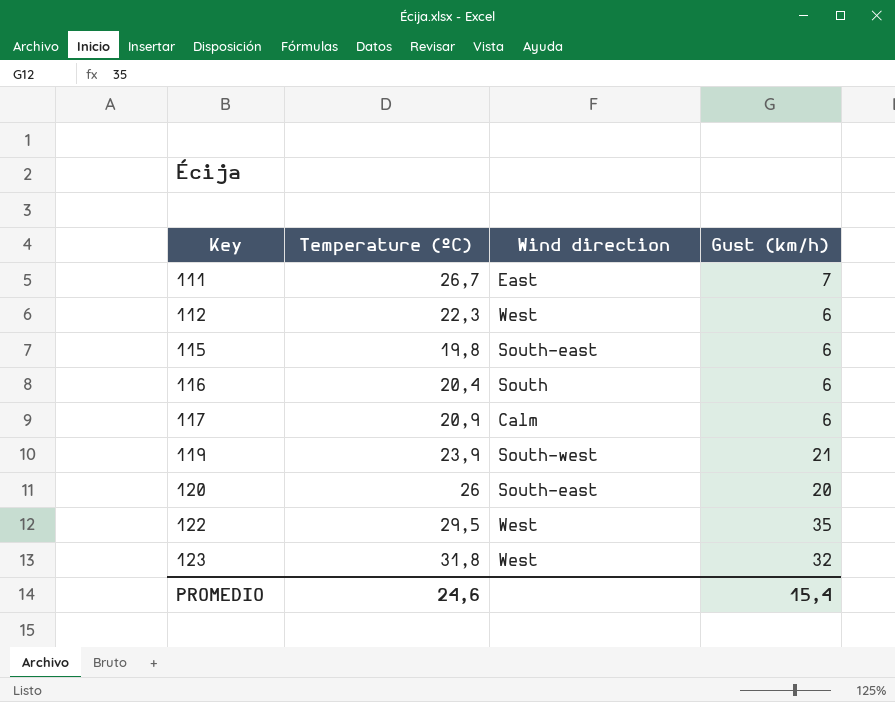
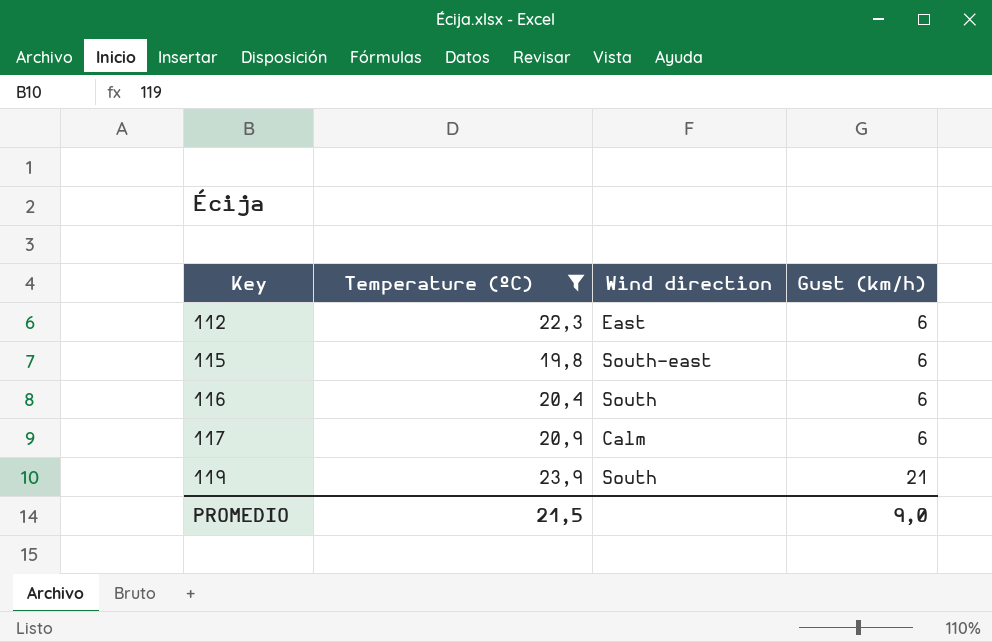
filter: none -> Temperature (ºC) <= 23,9
112 | Wind direction: West -> East
119 | Wind direction: South-west -> South
PROMEDIO | Temperature (ºC): 24,6 -> 21,5
PROMEDIO | Gust (km/h): 15,4 -> 9,0

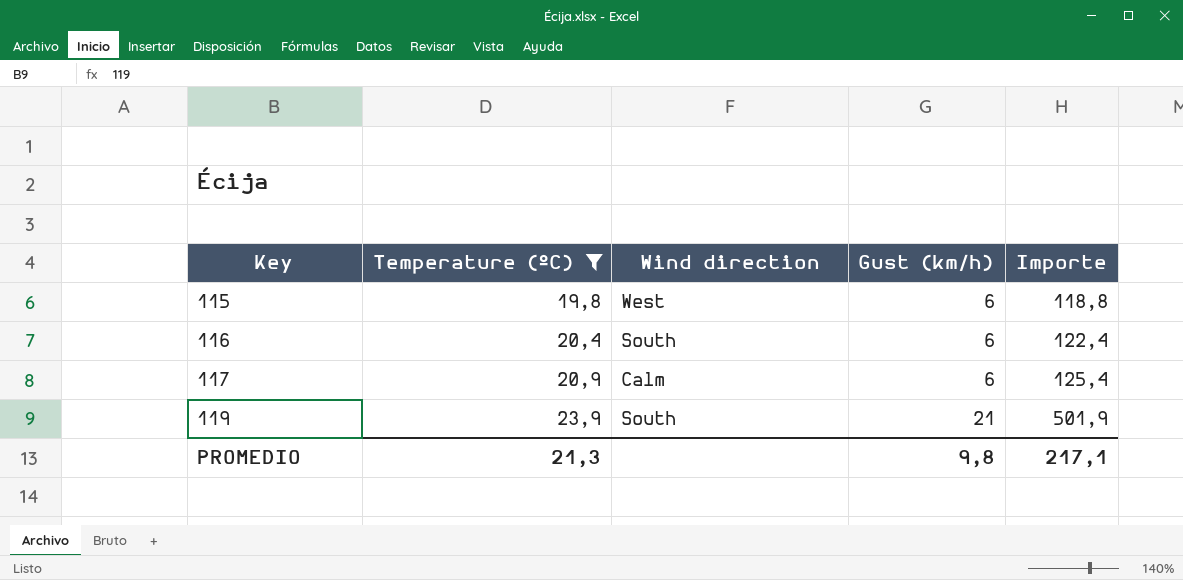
column Importe | formula: none -> [Temperature (ºC)] * [Gust (km/h)]
row 112: 22,3 | East | 6 -> none
115 | Wind direction: South-east -> West
PROMEDIO | Temperature (ºC): 21,5 -> 21,3
PROMEDIO | Gust (km/h): 9,0 -> 9,8

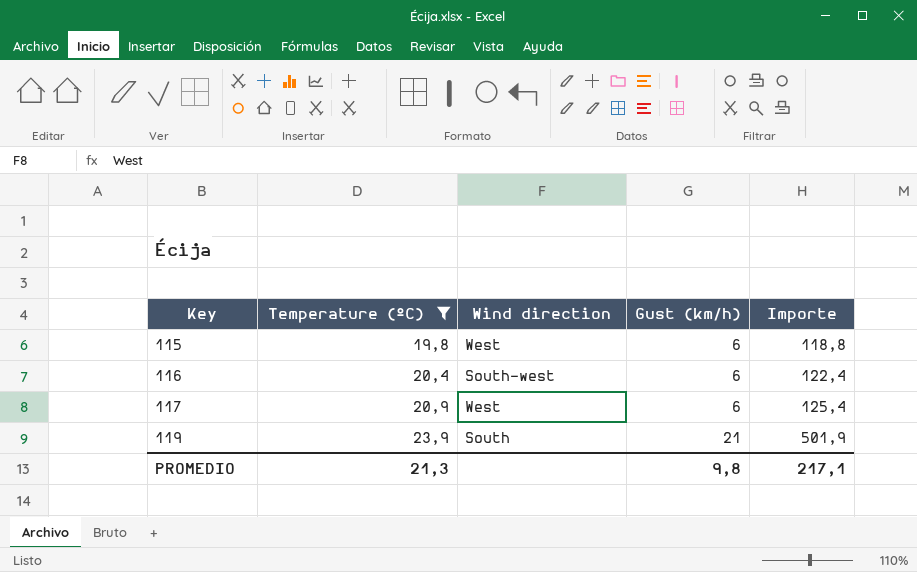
116 | Wind direction: South -> South-west
117 | Wind direction: Calm -> West

